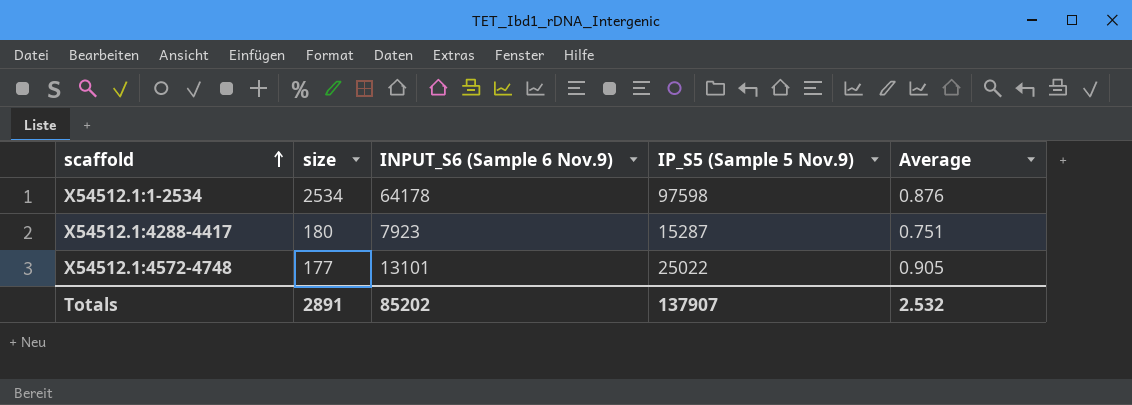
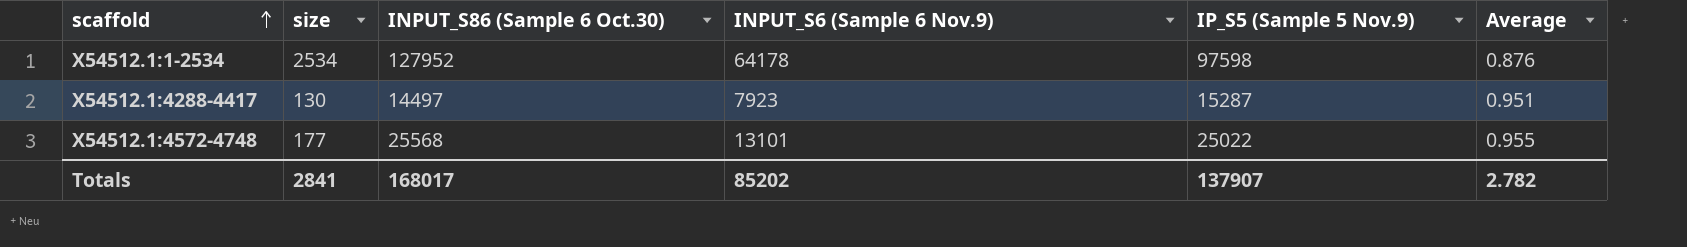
column INPUT_S86 (Sample 6 Oct.30) | position: none -> 3
X54512.1:4288-4417 | size: 180 -> 130
X54512.1:4288-4417 | Average: 0.751 -> 0.951
X54512.1:4572-4748 | Average: 0.905 -> 0.955
Totals | size: 2891 -> 2841
Totals | Average: 2.532 -> 2.782

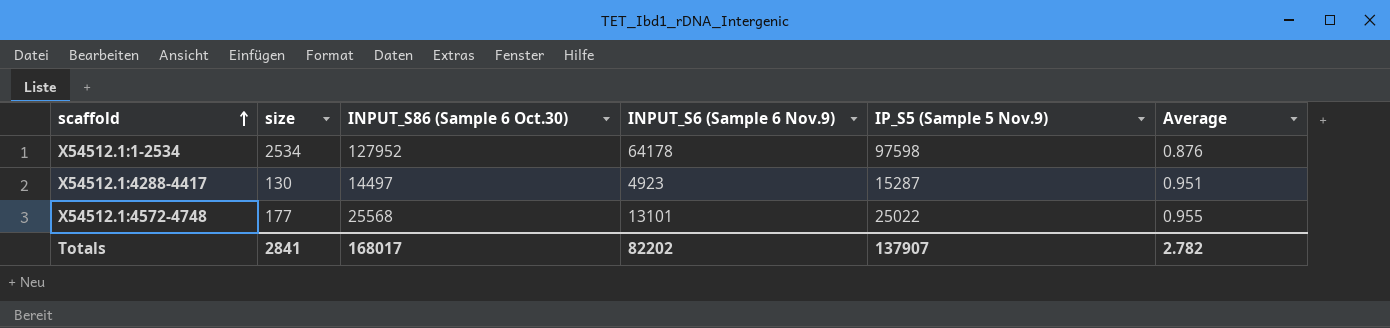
X54512.1:4288-4417 | INPUT_S6 (Sample 6 Nov.9): 7923 -> 4923
Totals | INPUT_S6 (Sample 6 Nov.9): 85202 -> 82202

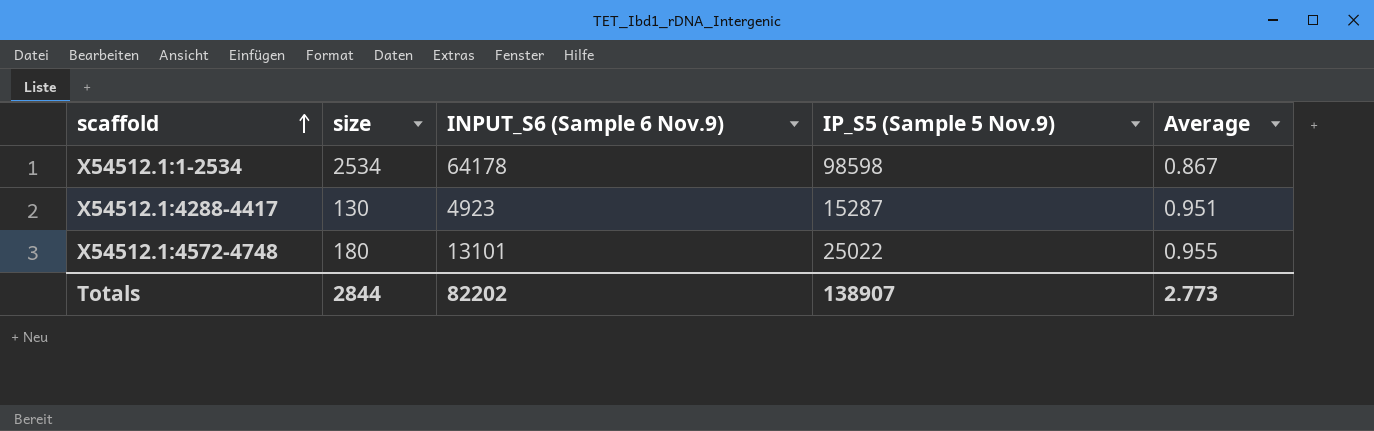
column INPUT_S86 (Sample 6 Oct.30) | position: 3 -> none
X54512.1:1-2534 | IP_S5 (Sample 5 Nov.9): 97598 -> 98598
X54512.1:1-2534 | Average: 0.876 -> 0.867
X54512.1:4572-4748 | size: 177 -> 180
Totals | size: 2841 -> 2844
Totals | IP_S5 (Sample 5 Nov.9): 137907 -> 138907
Totals | Average: 2.782 -> 2.773

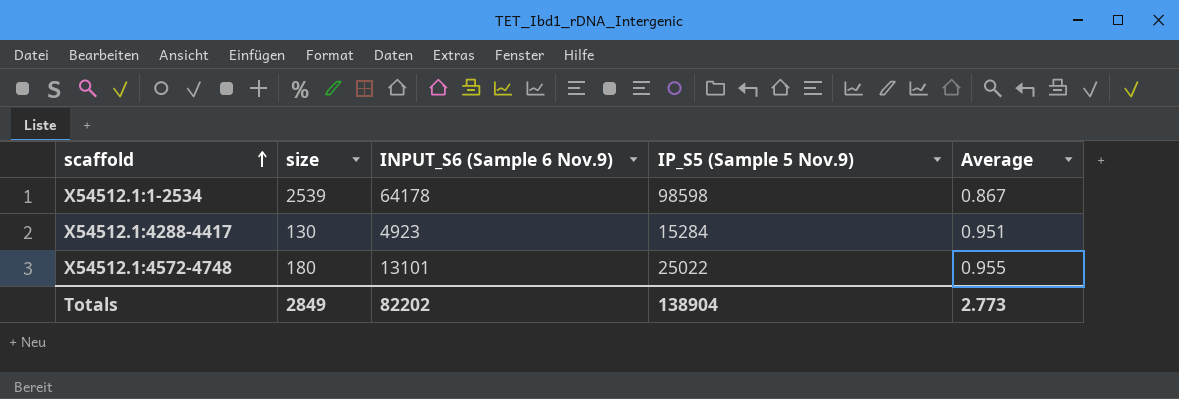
X54512.1:1-2534 | size: 2534 -> 2539
X54512.1:4288-4417 | IP_S5 (Sample 5 Nov.9): 15287 -> 15284
Totals | size: 2844 -> 2849
Totals | IP_S5 (Sample 5 Nov.9): 138907 -> 138904

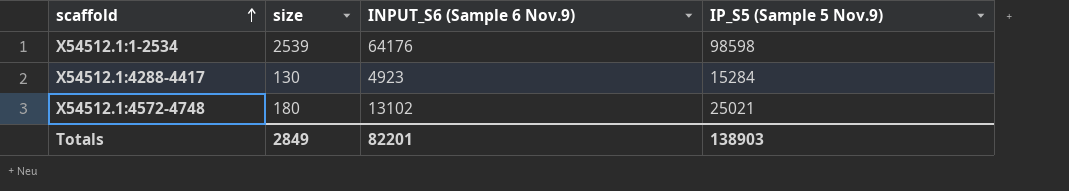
column Average | position: 5 -> none
X54512.1:1-2534 | INPUT_S6 (Sample 6 Nov.9): 64178 -> 64176
X54512.1:4572-4748 | INPUT_S6 (Sample 6 Nov.9): 13101 -> 13102
X54512.1:4572-4748 | IP_S5 (Sample 5 Nov.9): 25022 -> 25021
Totals | INPUT_S6 (Sample 6 Nov.9): 82202 -> 82201
Totals | IP_S5 (Sample 5 Nov.9): 138904 -> 138903

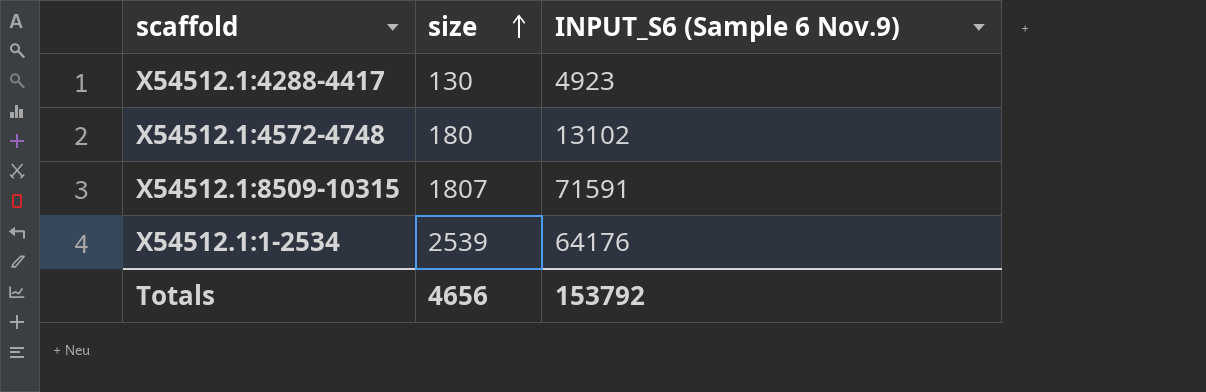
row order: scaffold ascending -> size ascending
column IP_S5 (Sample 5 Nov.9) | position: 4 -> none
row X54512.1:8509-10315: none -> 1807 | 71591
Totals | size: 2849 -> 4656
Totals | INPUT_S6 (Sample 6 Nov.9): 82201 -> 153792

